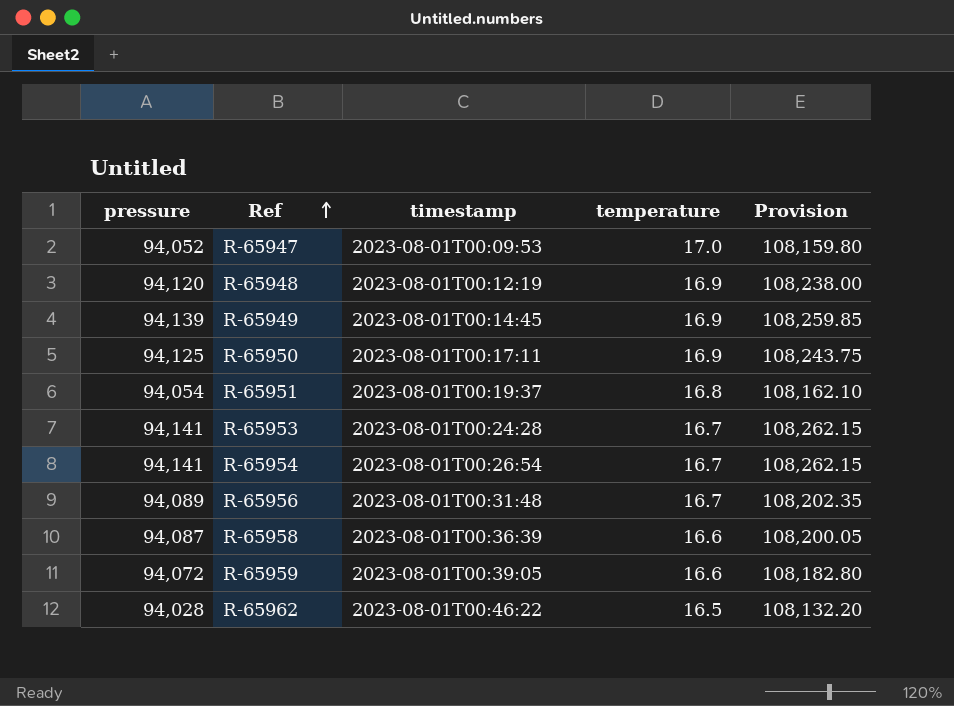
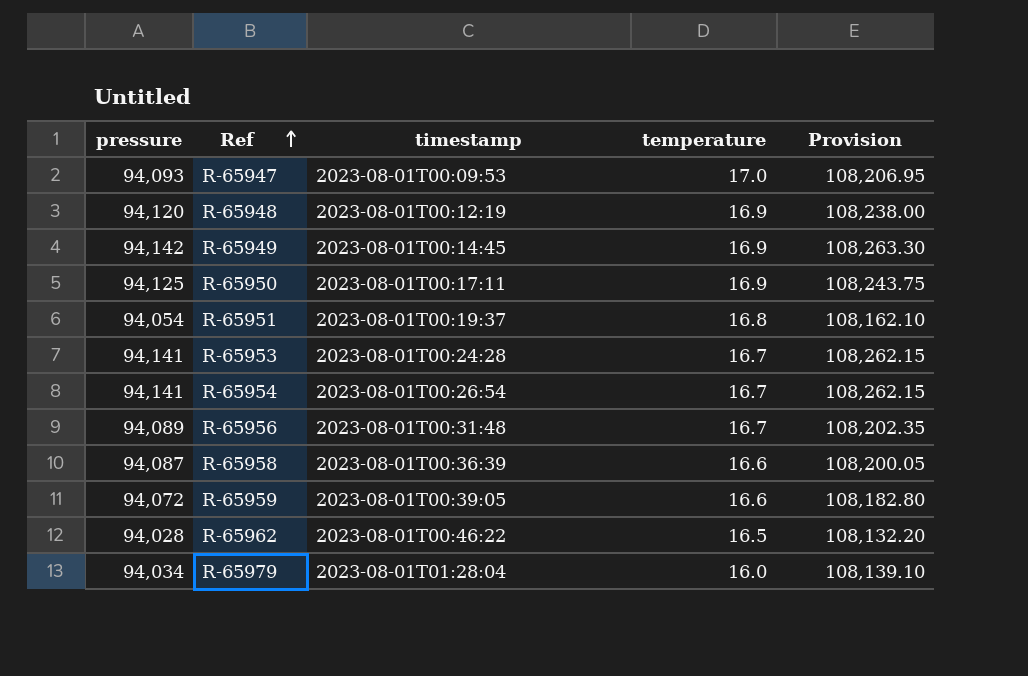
R-65947 | pressure: 94,052 -> 94,093
R-65947 | Provision: 108,159.80 -> 108,206.95
R-65949 | pressure: 94,139 -> 94,142
R-65949 | Provision: 108,259.85 -> 108,263.30
row R-65979: none -> 94,034 | 2023-08-01T01:28:04 | 16.0 | 108,139.10

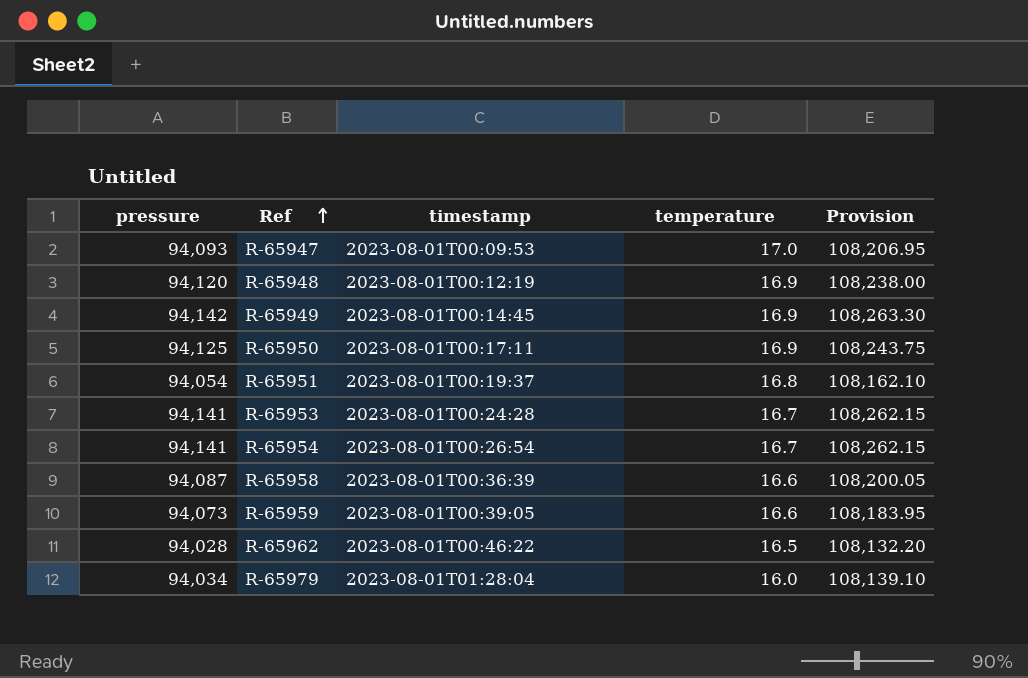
row R-65956: 94,089 | 2023-08-01T00:31:48 | 16.7 | 108,202.35 -> none
R-65959 | pressure: 94,072 -> 94,073
R-65959 | Provision: 108,182.80 -> 108,183.95

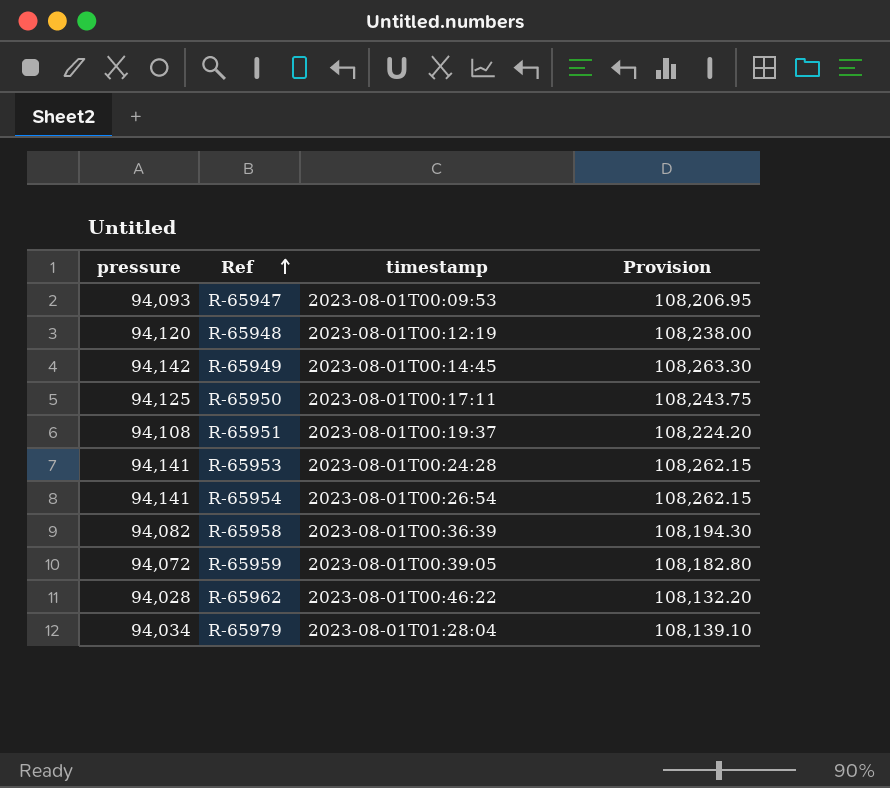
column temperature | position: 4 -> none
R-65951 | pressure: 94,054 -> 94,108
R-65951 | Provision: 108,162.10 -> 108,224.20
R-65958 | pressure: 94,087 -> 94,082
R-65958 | Provision: 108,200.05 -> 108,194.30
R-65959 | pressure: 94,073 -> 94,072
R-65959 | Provision: 108,183.95 -> 108,182.80

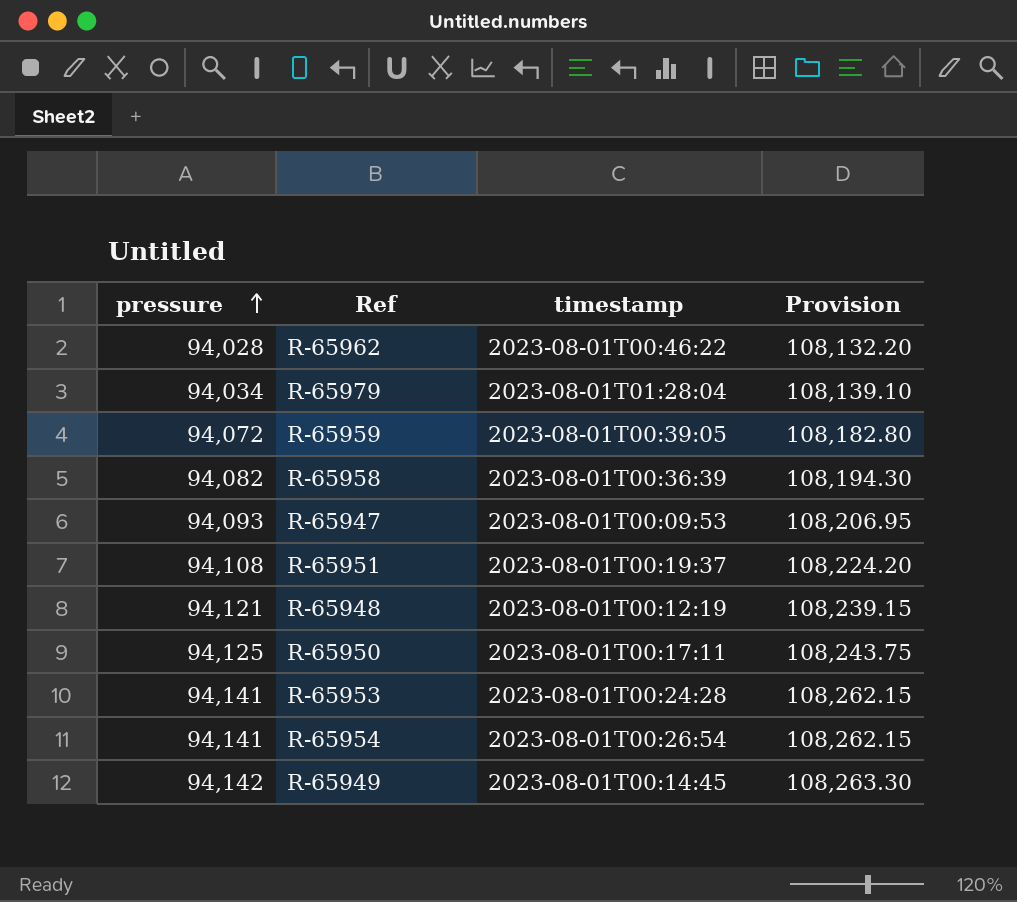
row order: Ref ascending -> pressure ascending
R-65948 | pressure: 94,120 -> 94,121
R-65948 | Provision: 108,238.00 -> 108,239.15

